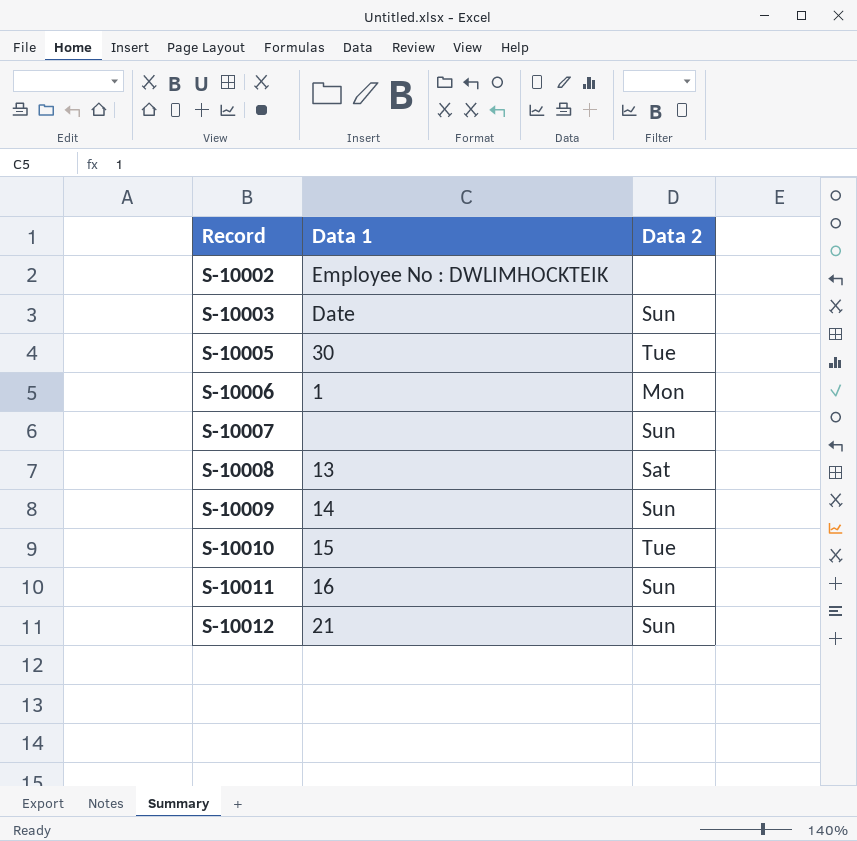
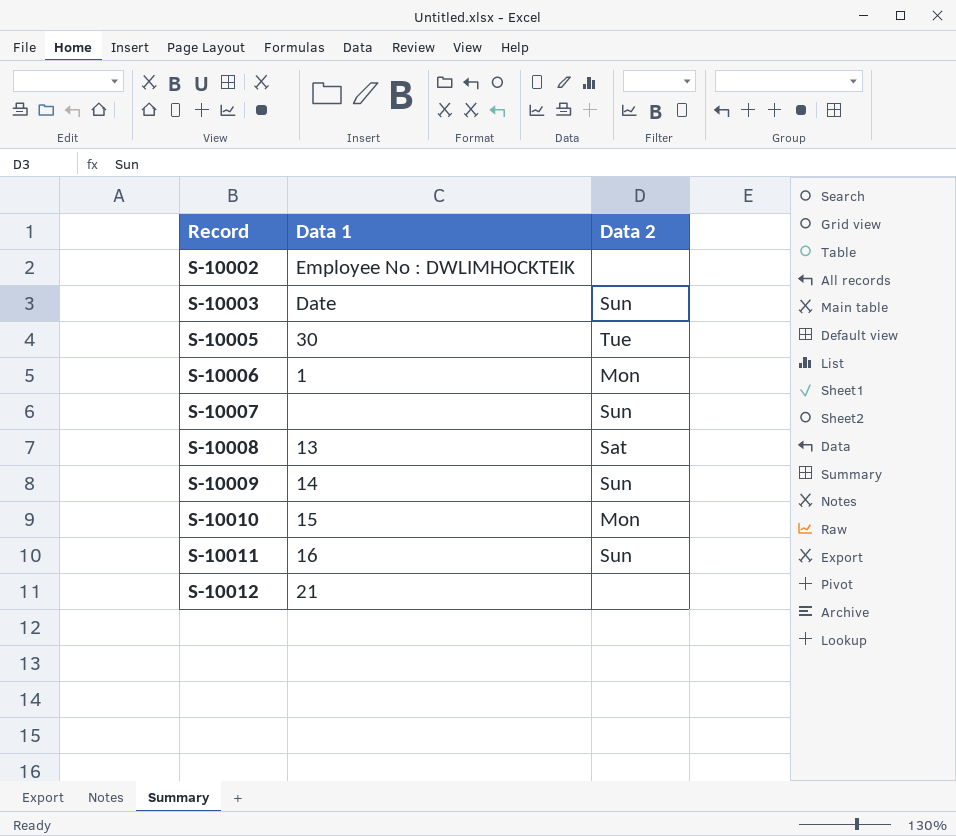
S-10010 | Data 2: Tue -> Mon
S-10012 | Data 2: Sun -> none

